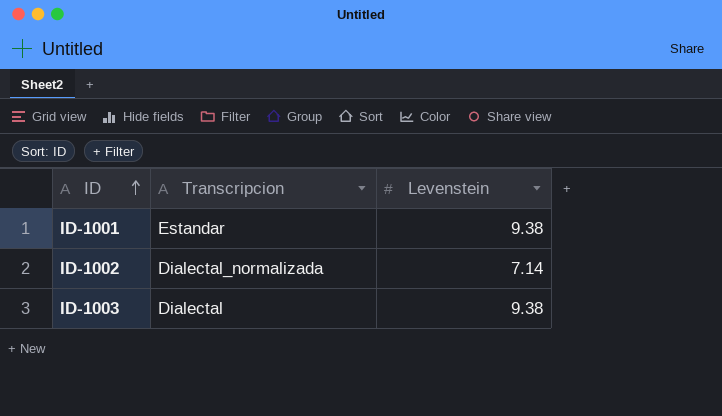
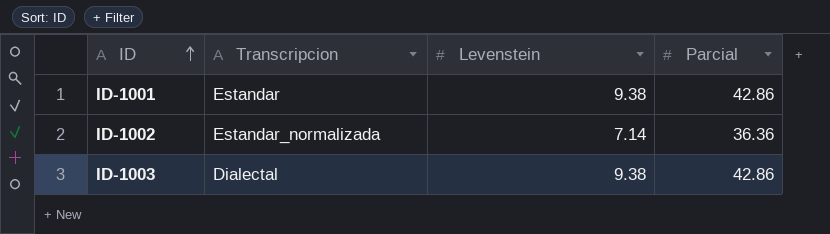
column Parcial | position: none -> 4
ID-1002 | Transcripcion: Dialectal_normalizada -> Estandar_normalizada

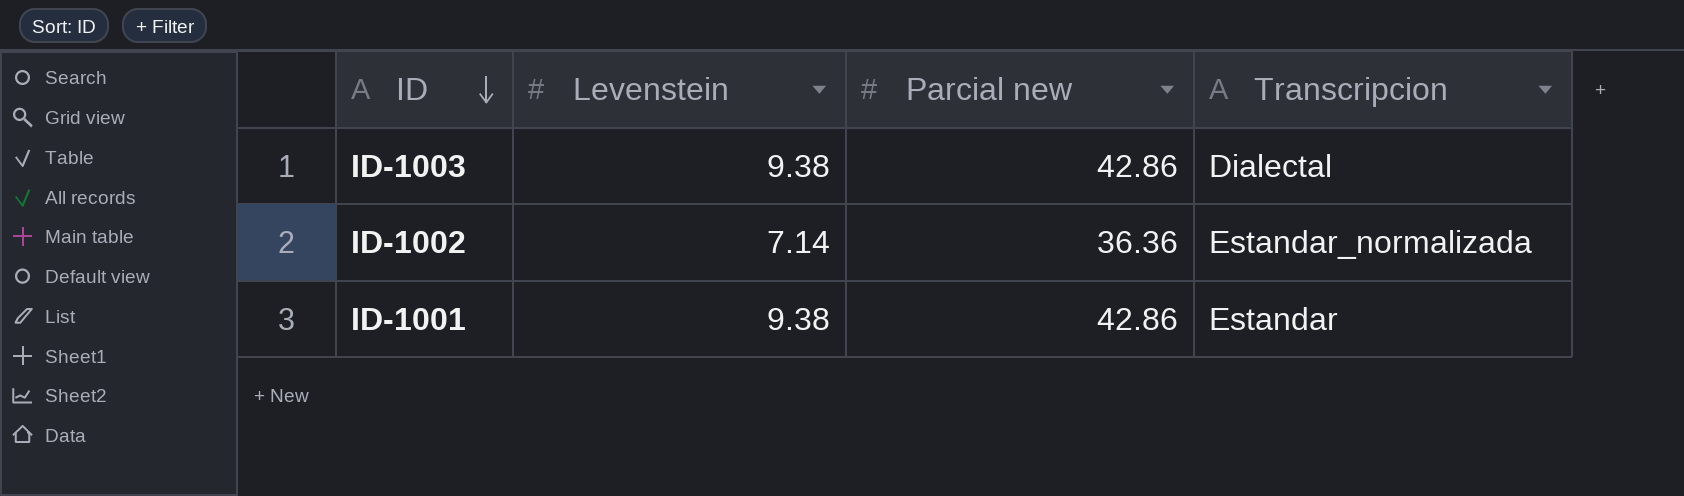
row order: ID ascending -> ID descending
column name: Parcial -> Parcial new
column Transcripcion | position: 2 -> 4

